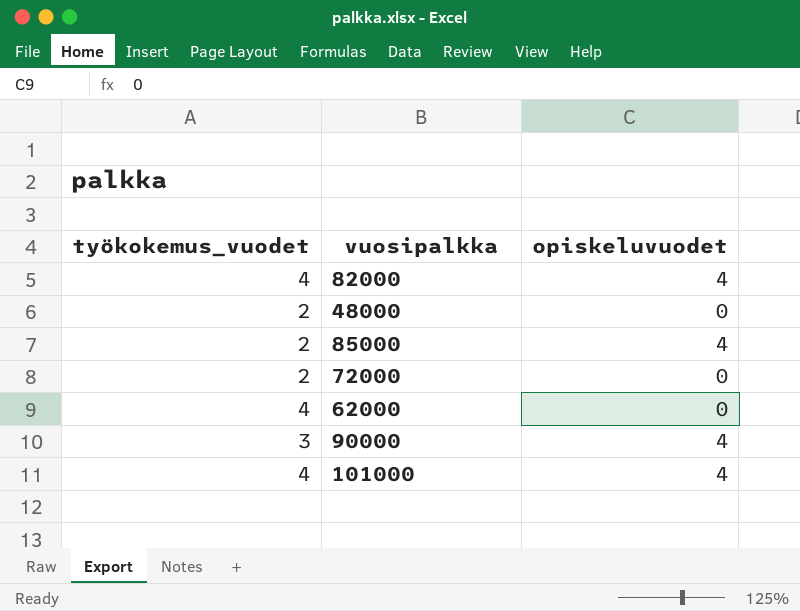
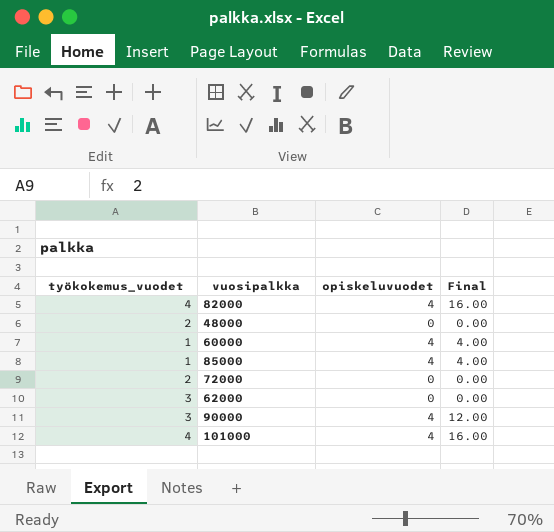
column Final | formula: none -> [työkokemus_vuodet] * [opiskeluvuodet]
row 60000: none -> 1 | 4 | 4.00
85000 | työkokemus_vuodet: 2 -> 1
62000 | työkokemus_vuodet: 4 -> 3

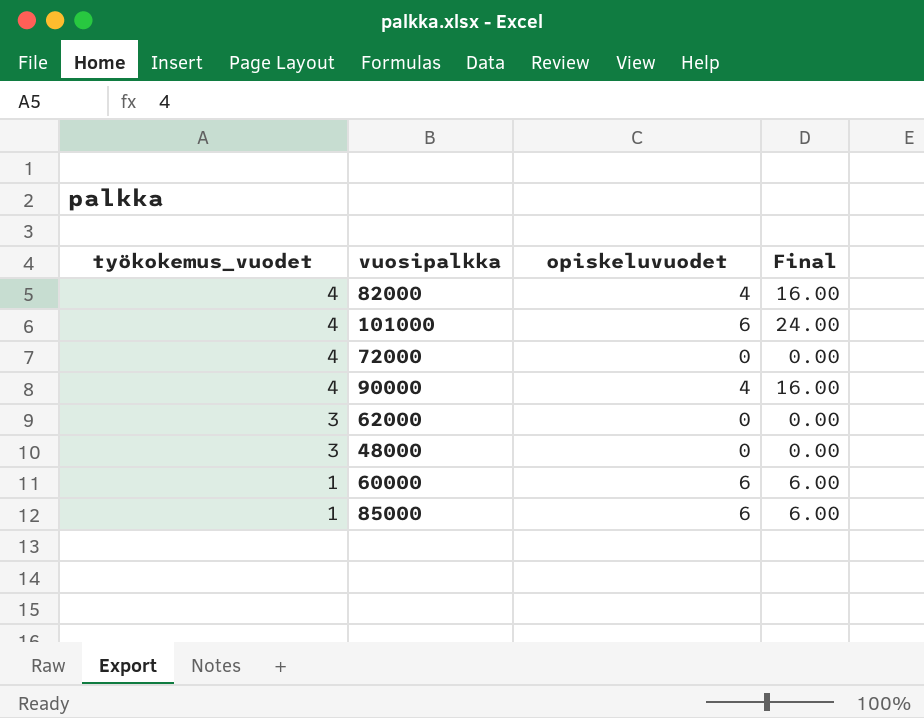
row order: none -> työkokemus_vuodet descending
101000 | opiskeluvuodet: 4 -> 6
101000 | Final: 16.00 -> 24.00
72000 | työkokemus_vuodet: 2 -> 4
90000 | työkokemus_vuodet: 3 -> 4
90000 | Final: 12.00 -> 16.00
48000 | työkokemus_vuodet: 2 -> 3
60000 | opiskeluvuodet: 4 -> 6
60000 | Final: 4.00 -> 6.00
85000 | opiskeluvuodet: 4 -> 6
85000 | Final: 4.00 -> 6.00

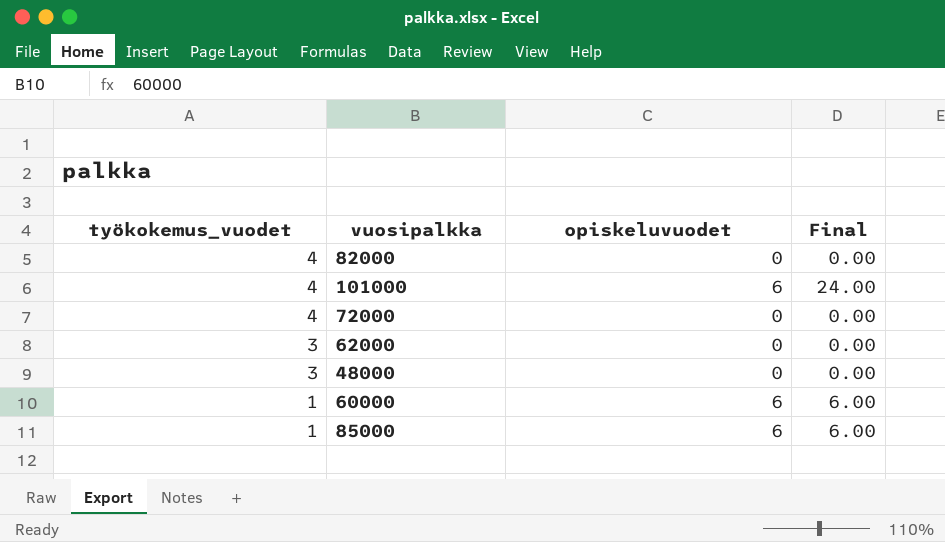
row 90000: 4 | 4 | 16.00 -> none
82000 | opiskeluvuodet: 4 -> 0
82000 | Final: 16.00 -> 0.00

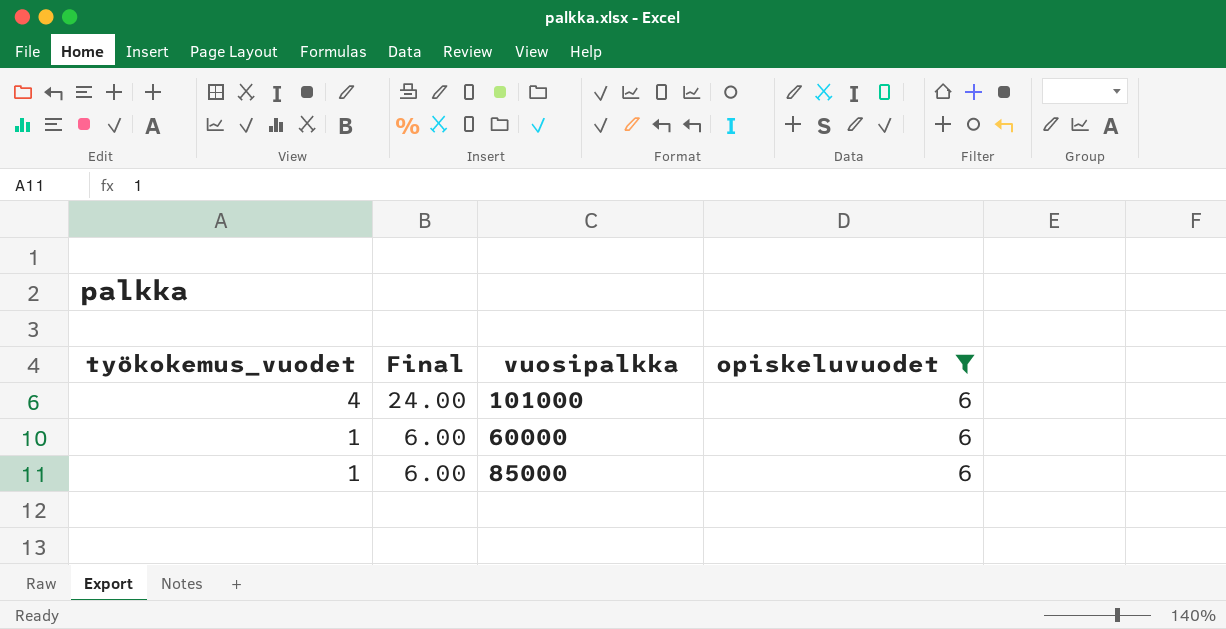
filter: none -> opiskeluvuodet = 6
column Final | position: 4 -> 2

